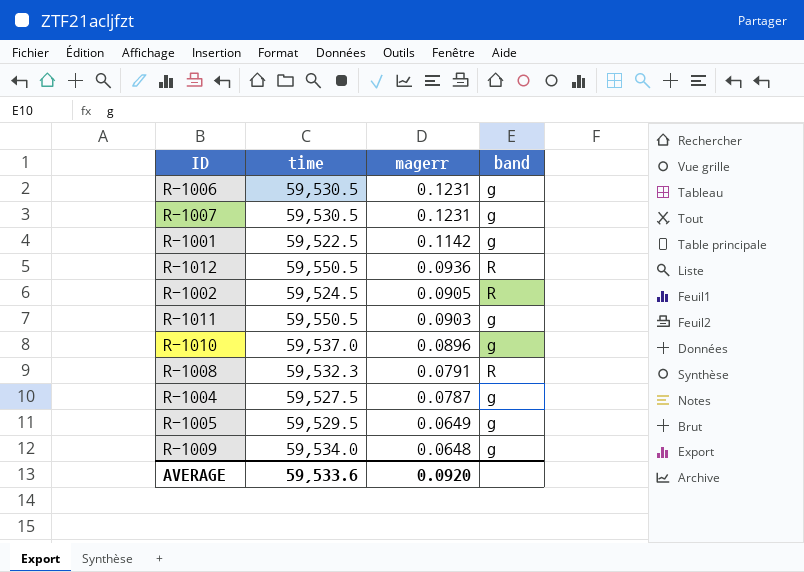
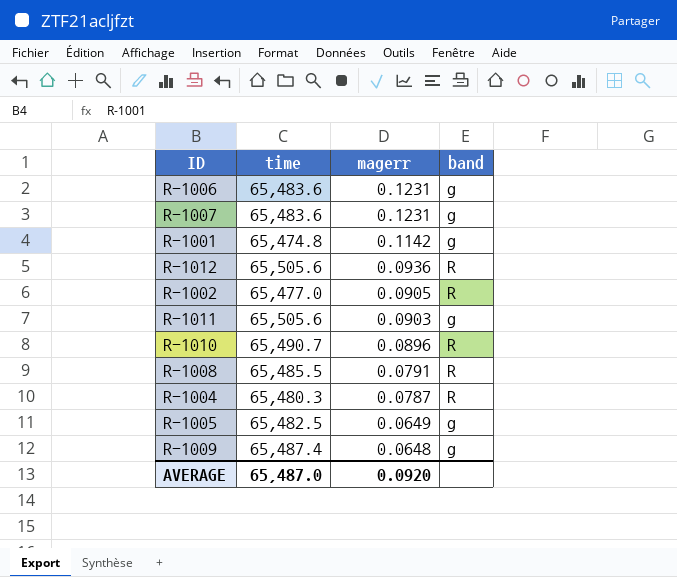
R-1006 | time: 59,530.5 -> 65,483.6
R-1007 | time: 59,530.5 -> 65,483.6
R-1001 | time: 59,522.5 -> 65,474.8
R-1012 | time: 59,550.5 -> 65,505.6
R-1002 | time: 59,524.5 -> 65,477.0
R-1011 | time: 59,550.5 -> 65,505.6
R-1010 | time: 59,537.0 -> 65,490.7
R-1010 | band: g -> R
R-1008 | time: 59,532.3 -> 65,485.5
R-1004 | time: 59,527.5 -> 65,480.3
R-1004 | band: g -> R
R-1005 | time: 59,529.5 -> 65,482.5
R-1009 | time: 59,534.0 -> 65,487.4
AVERAGE | time: 59,533.6 -> 65,487.0

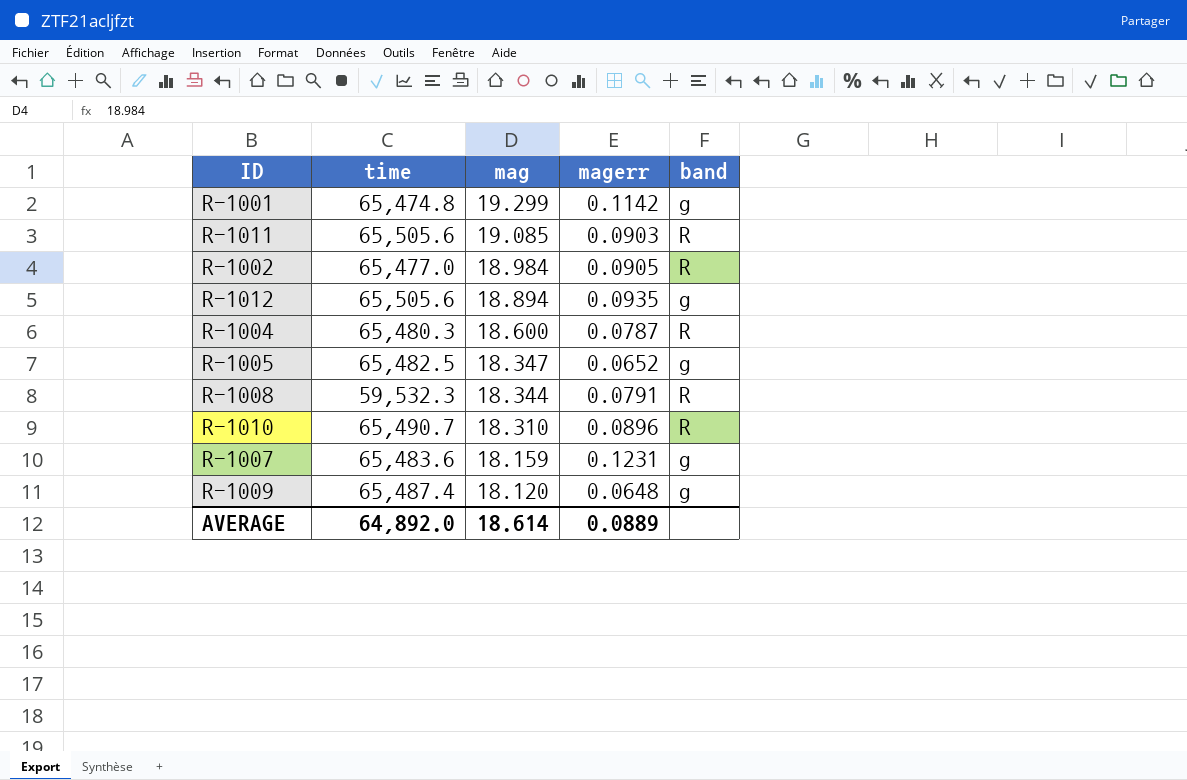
row order: magerr descending -> mag descending
column mag | position: none -> 3
row R-1006: 65,483.6 | 0.1231 | g -> none
R-1011 | band: g -> R
R-1012 | magerr: 0.0936 -> 0.0935
R-1012 | band: R -> g
R-1005 | magerr: 0.0649 -> 0.0652
R-1008 | time: 65,485.5 -> 59,532.3
AVERAGE | time: 65,487.0 -> 64,892.0
AVERAGE | magerr: 0.0920 -> 0.0889

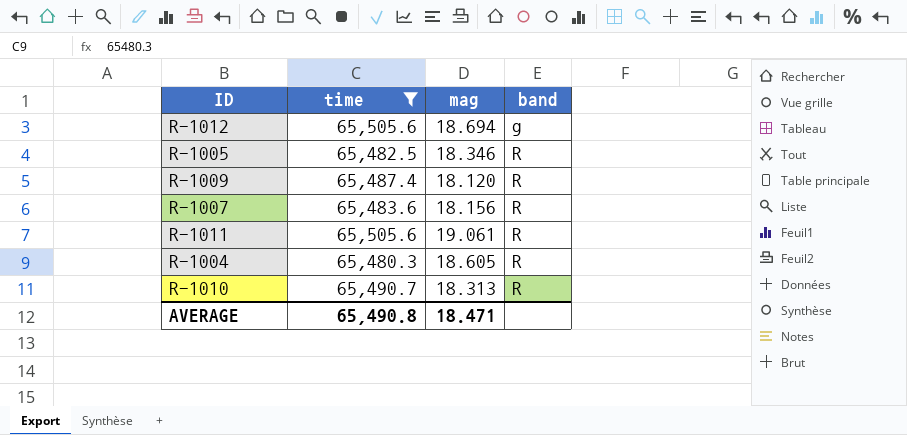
filter: none -> time >= 65,480.3
row order: mag descending -> band ascending
column magerr | position: 4 -> none
R-1012 | mag: 18.894 -> 18.694
R-1005 | mag: 18.347 -> 18.346
R-1005 | band: g -> R
R-1009 | band: g -> R
R-1007 | mag: 18.159 -> 18.156
R-1007 | band: g -> R
R-1011 | mag: 19.085 -> 19.061
R-1004 | mag: 18.600 -> 18.605
R-1010 | mag: 18.310 -> 18.313
AVERAGE | time: 64,892.0 -> 65,490.8
AVERAGE | mag: 18.614 -> 18.471

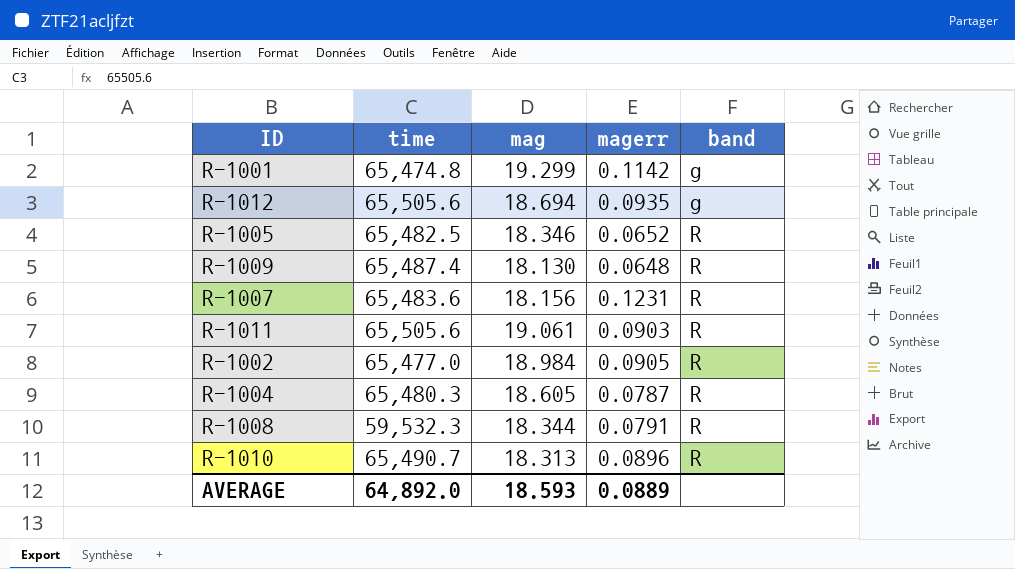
filter: time >= 65,480.3 -> none
column magerr | position: none -> 4
R-1009 | mag: 18.120 -> 18.130
AVERAGE | time: 65,490.8 -> 64,892.0
AVERAGE | mag: 18.471 -> 18.593

